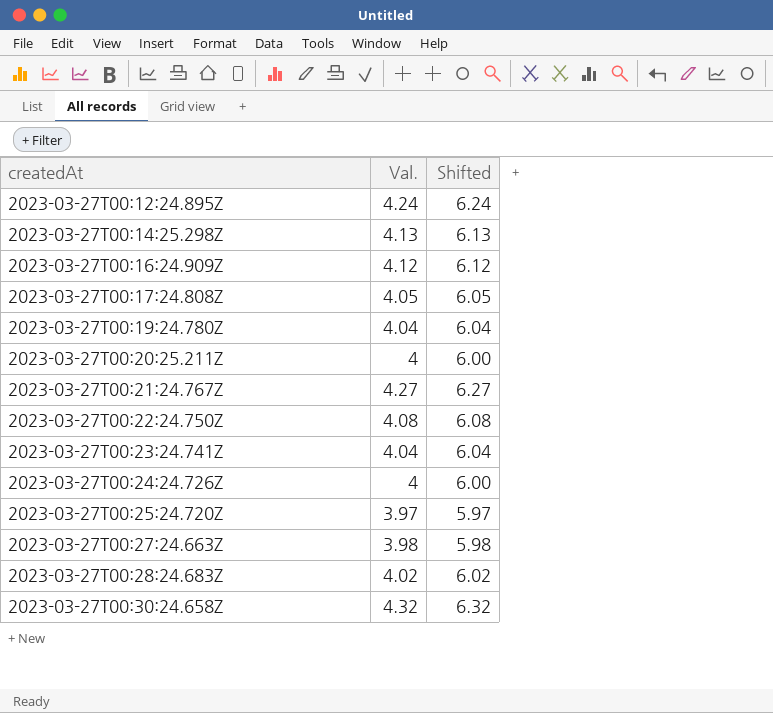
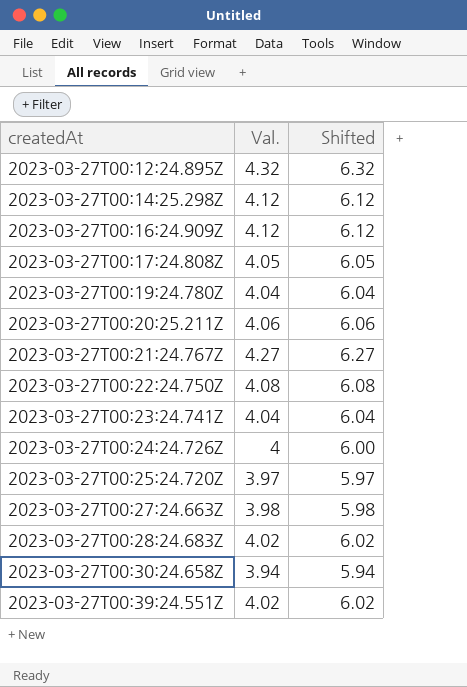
2023-03-27T00:12:24.895Z | Val.: 4.24 -> 4.32
2023-03-27T00:12:24.895Z | Shifted: 6.24 -> 6.32
2023-03-27T00:14:25.298Z | Val.: 4.13 -> 4.12
2023-03-27T00:14:25.298Z | Shifted: 6.13 -> 6.12
2023-03-27T00:20:25.211Z | Val.: 4 -> 4.06
2023-03-27T00:20:25.211Z | Shifted: 6.00 -> 6.06
2023-03-27T00:30:24.658Z | Val.: 4.32 -> 3.94
2023-03-27T00:30:24.658Z | Shifted: 6.32 -> 5.94
row 2023-03-27T00:39:24.551Z: none -> 4.02 | 6.02

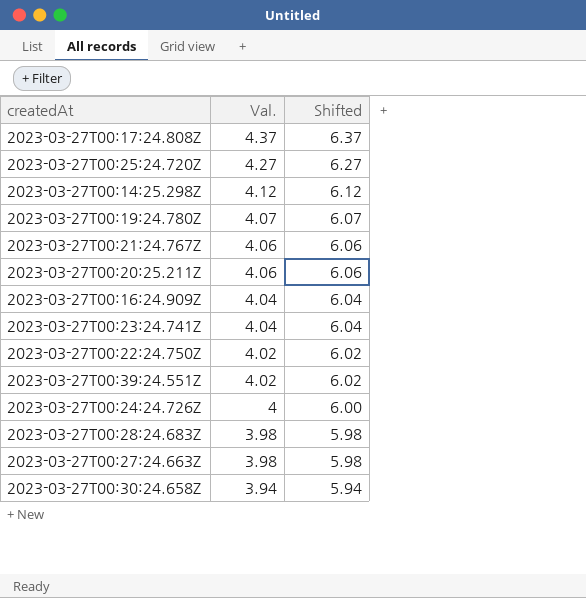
row order: createdAt ascending -> Val. descending
row 2023-03-27T00:12:24.895Z: 4.32 | 6.32 -> none
2023-03-27T00:17:24.808Z | Val.: 4.05 -> 4.37
2023-03-27T00:17:24.808Z | Shifted: 6.05 -> 6.37
2023-03-27T00:25:24.720Z | Val.: 3.97 -> 4.27
2023-03-27T00:25:24.720Z | Shifted: 5.97 -> 6.27
2023-03-27T00:19:24.780Z | Val.: 4.04 -> 4.07
2023-03-27T00:19:24.780Z | Shifted: 6.04 -> 6.07
2023-03-27T00:21:24.767Z | Val.: 4.27 -> 4.06
2023-03-27T00:21:24.767Z | Shifted: 6.27 -> 6.06
2023-03-27T00:16:24.909Z | Val.: 4.12 -> 4.04
2023-03-27T00:16:24.909Z | Shifted: 6.12 -> 6.04
2023-03-27T00:22:24.750Z | Val.: 4.08 -> 4.02
2023-03-27T00:22:24.750Z | Shifted: 6.08 -> 6.02
2023-03-27T00:28:24.683Z | Val.: 4.02 -> 3.98
2023-03-27T00:28:24.683Z | Shifted: 6.02 -> 5.98

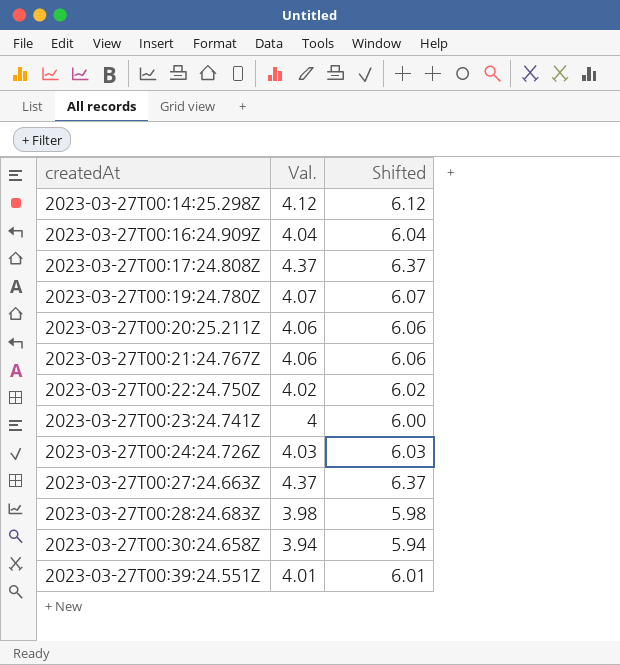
row order: Val. descending -> createdAt ascending
row 2023-03-27T00:25:24.720Z: 4.27 | 6.27 -> none
2023-03-27T00:23:24.741Z | Val.: 4.04 -> 4
2023-03-27T00:23:24.741Z | Shifted: 6.04 -> 6.00
2023-03-27T00:24:24.726Z | Val.: 4 -> 4.03
2023-03-27T00:24:24.726Z | Shifted: 6.00 -> 6.03
2023-03-27T00:27:24.663Z | Val.: 3.98 -> 4.37
2023-03-27T00:27:24.663Z | Shifted: 5.98 -> 6.37
2023-03-27T00:39:24.551Z | Val.: 4.02 -> 4.01
2023-03-27T00:39:24.551Z | Shifted: 6.02 -> 6.01

